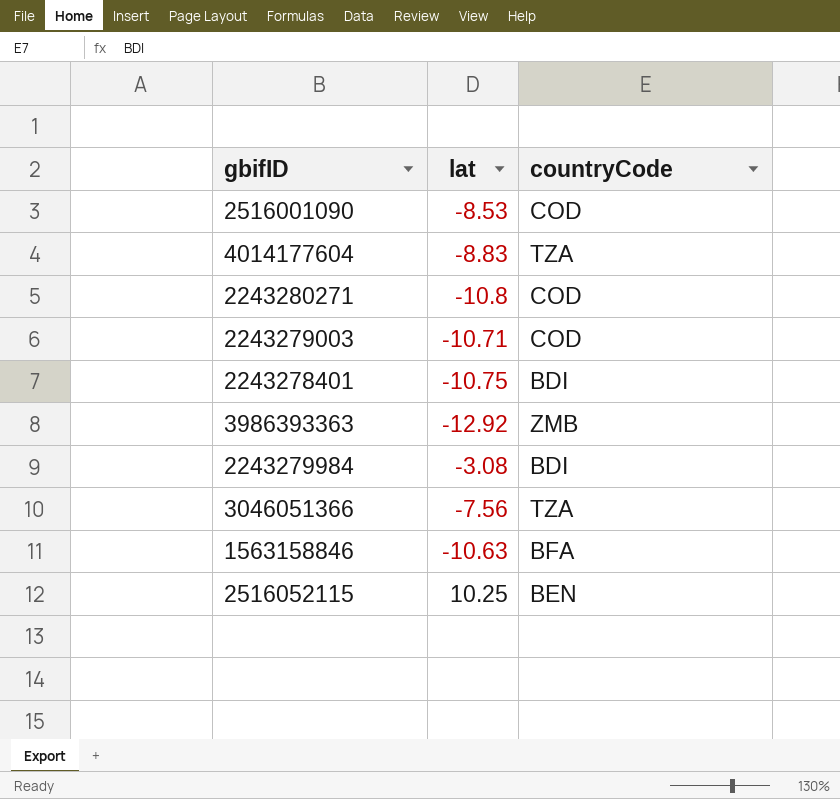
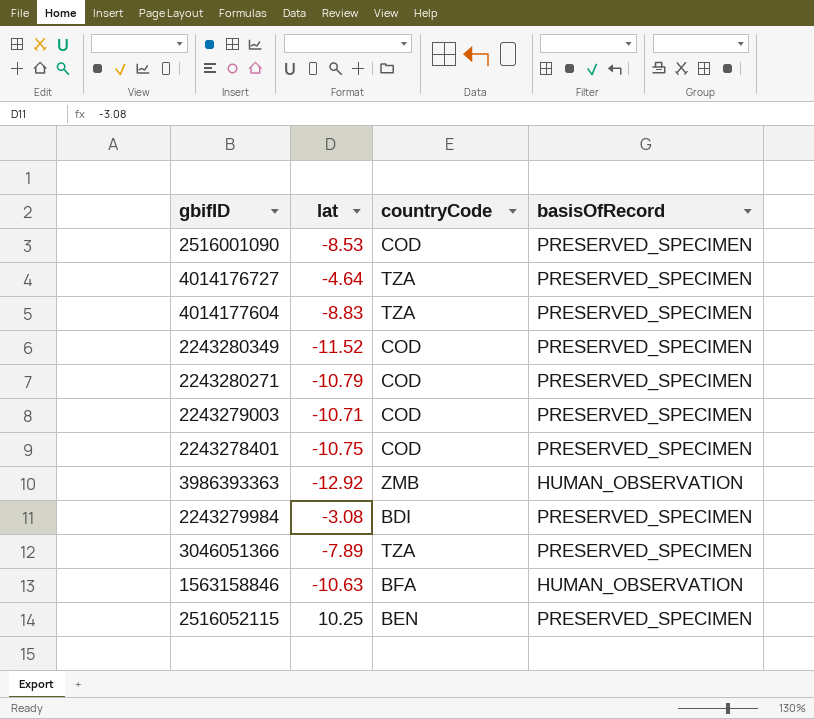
column basisOfRecord | position: none -> 4
row 4014176727: none -> -4.64 | TZA | PRESERVED_SPECIMEN
row 2243280349: none -> -11.52 | COD | PRESERVED_SPECIMEN
2243280271 | lat: -10.8 -> -10.79
2243278401 | countryCode: BDI -> COD
3046051366 | lat: -7.56 -> -7.89

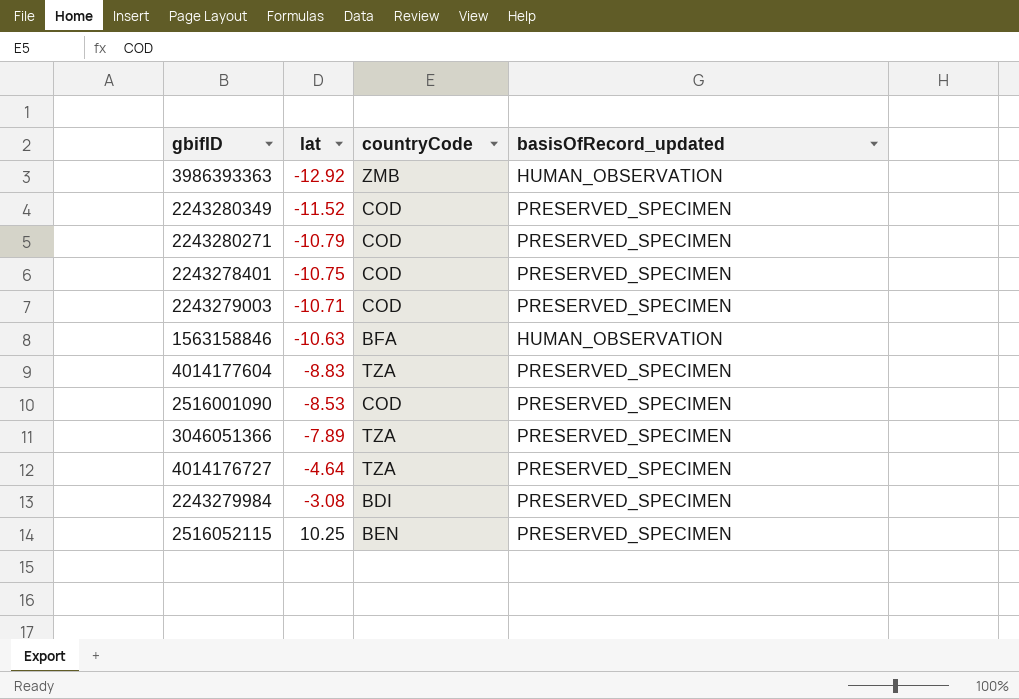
row order: none -> lat ascending
column name: basisOfRecord -> basisOfRecord_updated

